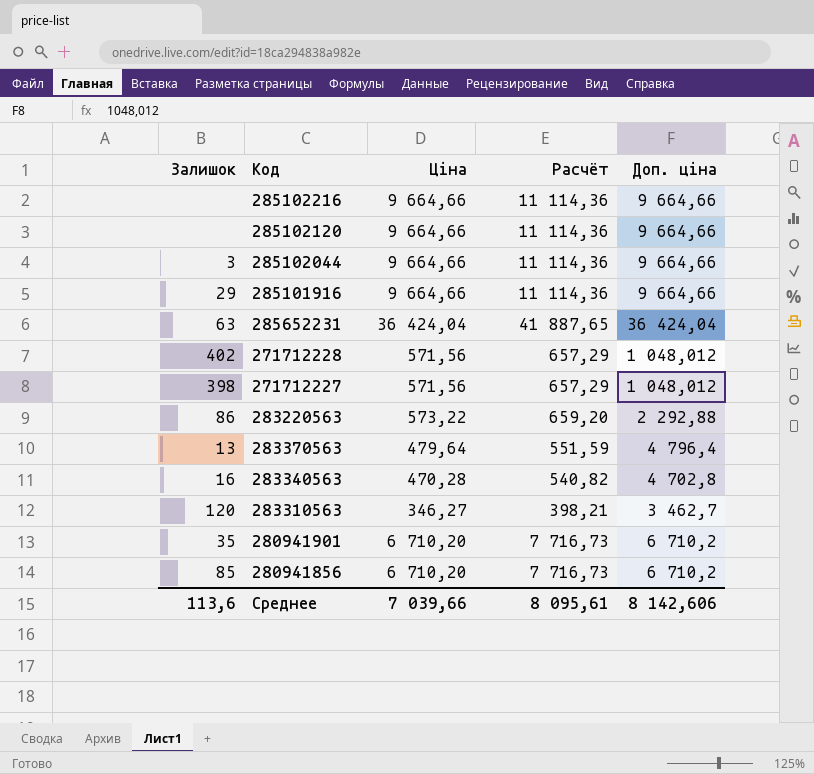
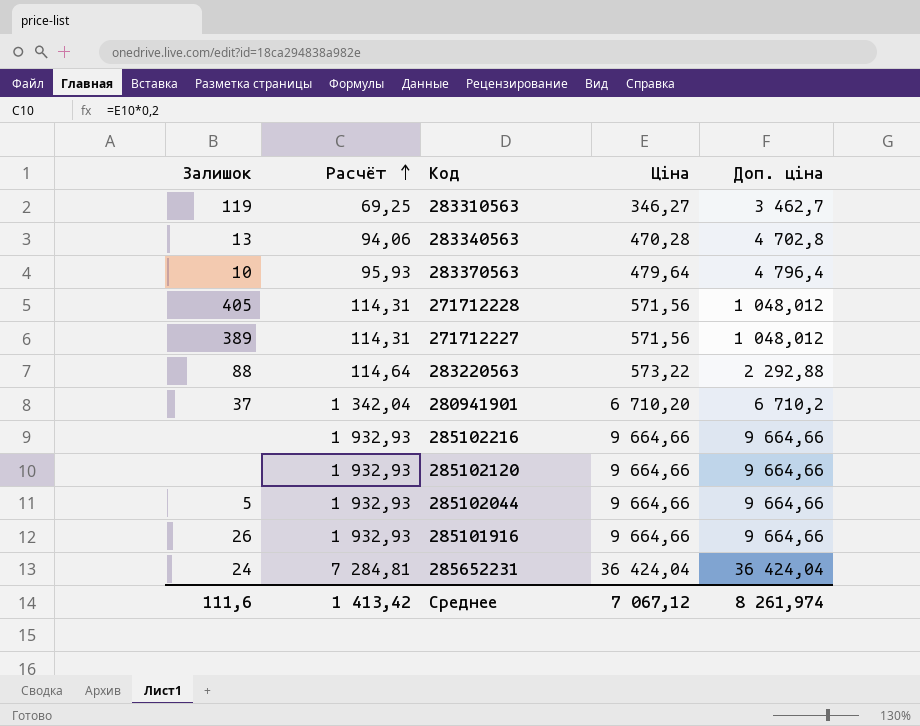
row order: none -> Расчёт ascending
column Расчёт | formula: [Ціна] * 1,15 -> [Ціна] * 0,2
column Расчёт | position: 4 -> 2
row 280941856: 85 | 6 710,20 | 7 716,73 | 6 710,2 -> none
283310563 | Залишок: 120 -> 119
283340563 | Залишок: 16 -> 13
283370563 | Залишок: 13 -> 10
271712228 | Залишок: 402 -> 405
271712227 | Залишок: 398 -> 389
283220563 | Залишок: 86 -> 88
280941901 | Залишок: 35 -> 37
285102044 | Залишок: 3 -> 5
285101916 | Залишок: 29 -> 26
285652231 | Залишок: 63 -> 24
Среднее | Залишок: 113,6 -> 111,6
Среднее | Расчёт: 8 095,61 -> 1 413,42
Среднее | Ціна: 7 039,66 -> 7 067,12
Среднее | Доп. ціна: 8 142,606 -> 8 261,974

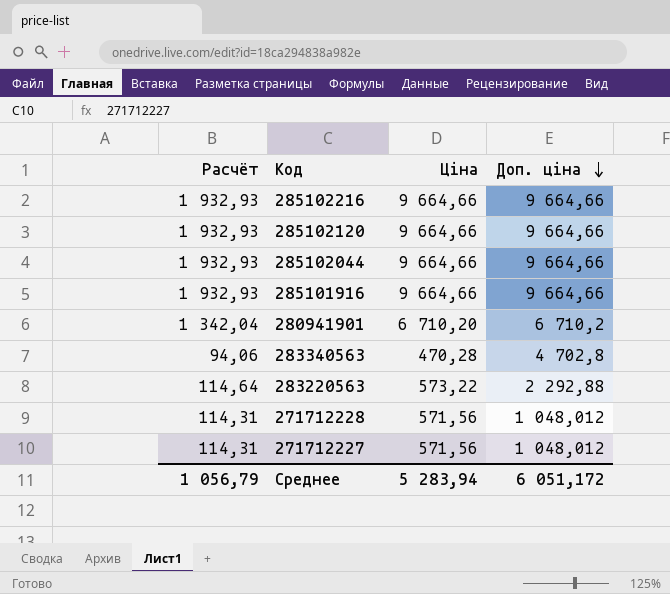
row order: Расчёт ascending -> Доп. ціна descending
column Залишок | position: 1 -> none
row 283310563: 119 | 69,25 | 346,27 | 3 462,7 -> none
row 283370563: 10 | 95,93 | 479,64 | 4 796,4 -> none
row 285652231: 24 | 7 284,81 | 36 424,04 | 36 424,04 -> none
Среднее | Расчёт: 1 413,42 -> 1 056,79
Среднее | Ціна: 7 067,12 -> 5 283,94
Среднее | Доп. ціна: 8 261,974 -> 6 051,172

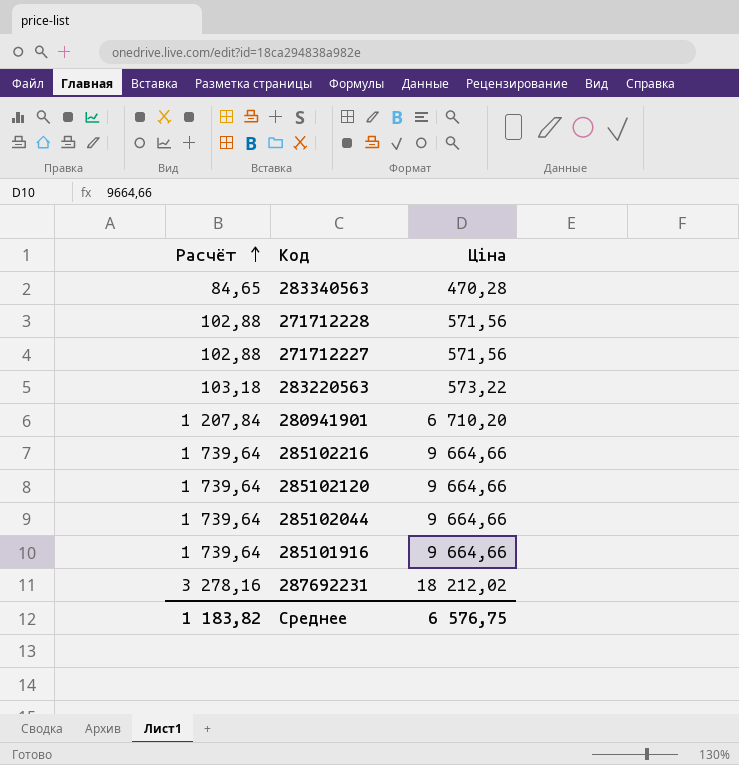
row order: Доп. ціна descending -> Расчёт ascending
column Доп. ціна | position: 4 -> none
column Расчёт | formula: [Ціна] * 0,2 -> [Ціна] * 0,18
row 287692231: none -> 3 278,16 | 18 212,02
Среднее | Расчёт: 1 056,79 -> 1 183,82
Среднее | Ціна: 5 283,94 -> 6 576,75

